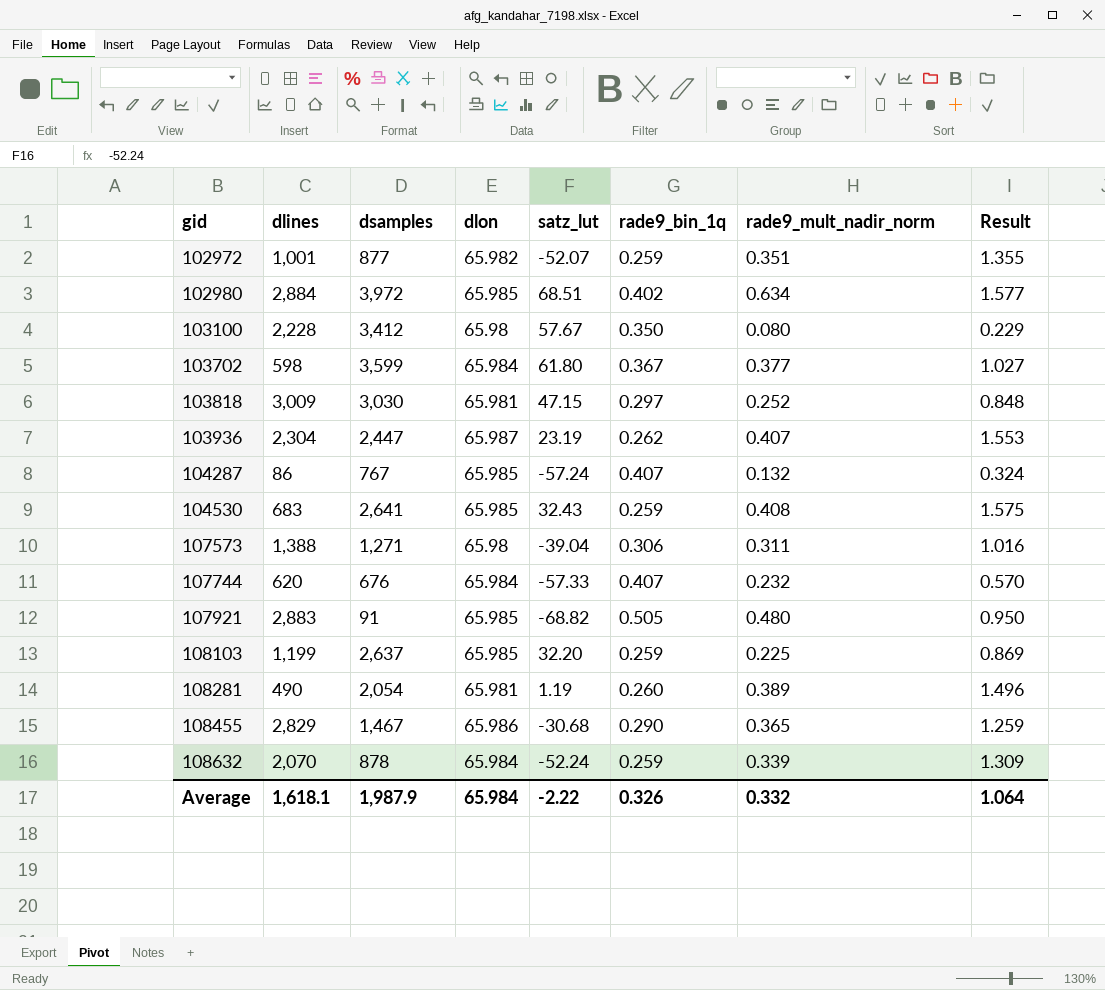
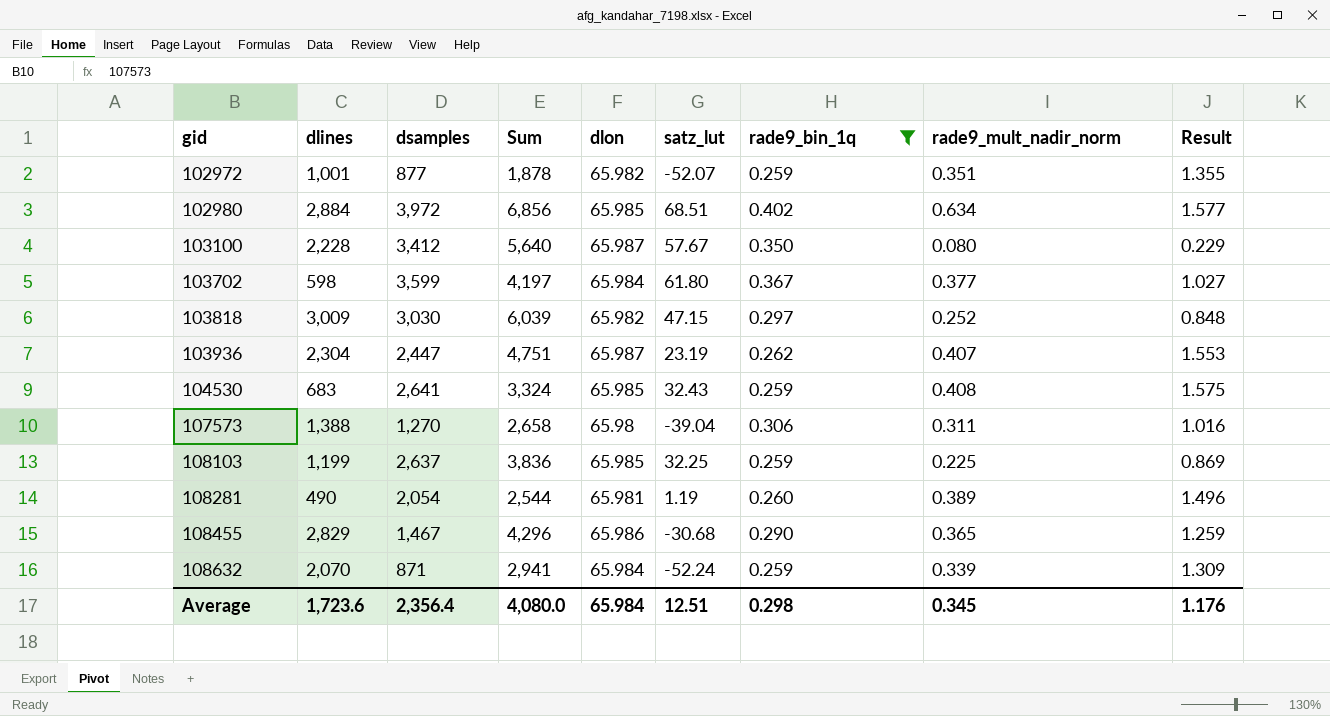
filter: none -> rade9_bin_1q <= 0.402
column Sum | formula: none -> [dlines] + [dsamples]
103100 | dlon: 65.98 -> 65.987
103818 | dlon: 65.981 -> 65.982
107573 | dsamples: 1,271 -> 1,270
108103 | satz_lut: 32.20 -> 32.25
108632 | dsamples: 878 -> 871
Average | dlines: 1,618.1 -> 1,723.6
Average | dsamples: 1,987.9 -> 2,356.4
Average | satz_lut: -2.22 -> 12.51
Average | rade9_bin_1q: 0.326 -> 0.298
Average | rade9_mult_nadir_norm: 0.332 -> 0.345
Average | Result: 1.064 -> 1.176

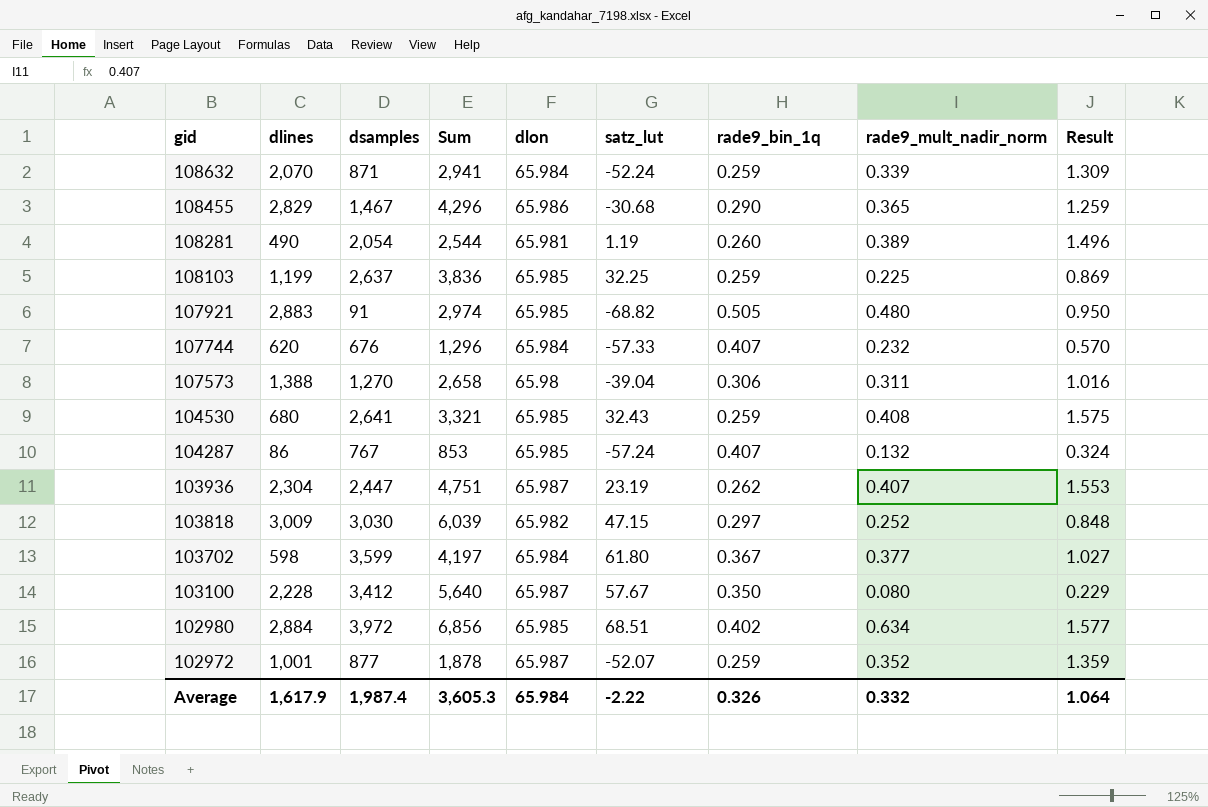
filter: rade9_bin_1q <= 0.402 -> none
row order: gid ascending -> gid descending
104530 | dlines: 683 -> 680
104530 | Sum: 3,324 -> 3,321
102972 | dlon: 65.982 -> 65.987
102972 | rade9_mult_nadir_norm: 0.351 -> 0.352
102972 | Result: 1.355 -> 1.359
Average | dlines: 1,723.6 -> 1,617.9
Average | dsamples: 2,356.4 -> 1,987.4
Average | Sum: 4,080.0 -> 3,605.3
Average | satz_lut: 12.51 -> -2.22
Average | rade9_bin_1q: 0.298 -> 0.326
Average | rade9_mult_nadir_norm: 0.345 -> 0.332
Average | Result: 1.176 -> 1.064

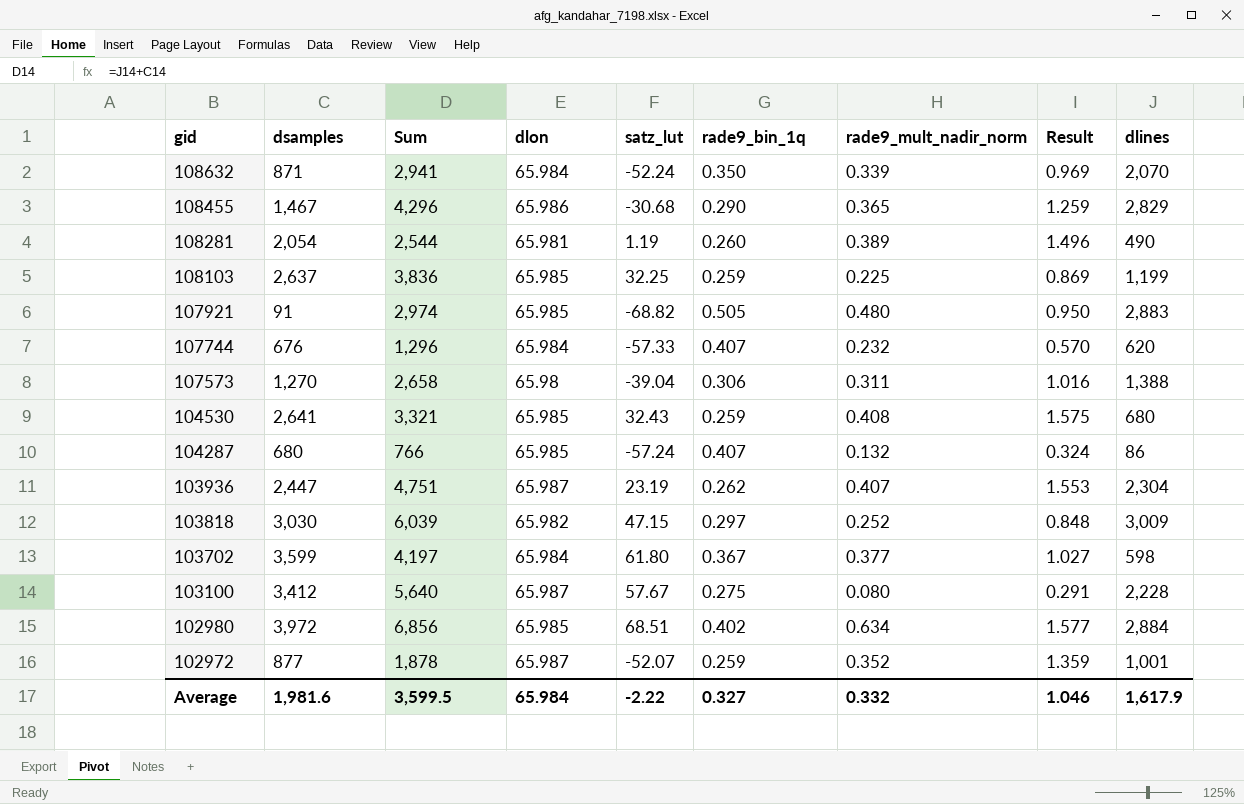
column dlines | position: 2 -> 9
108632 | rade9_bin_1q: 0.259 -> 0.350
108632 | Result: 1.309 -> 0.969
104287 | dsamples: 767 -> 680
104287 | Sum: 853 -> 766
103100 | rade9_bin_1q: 0.350 -> 0.275
103100 | Result: 0.229 -> 0.291
Average | dsamples: 1,987.4 -> 1,981.6
Average | Sum: 3,605.3 -> 3,599.5
Average | rade9_bin_1q: 0.326 -> 0.327
Average | Result: 1.064 -> 1.046

